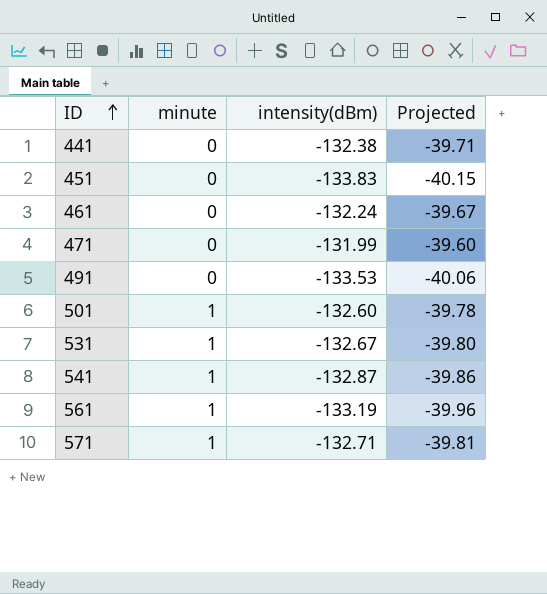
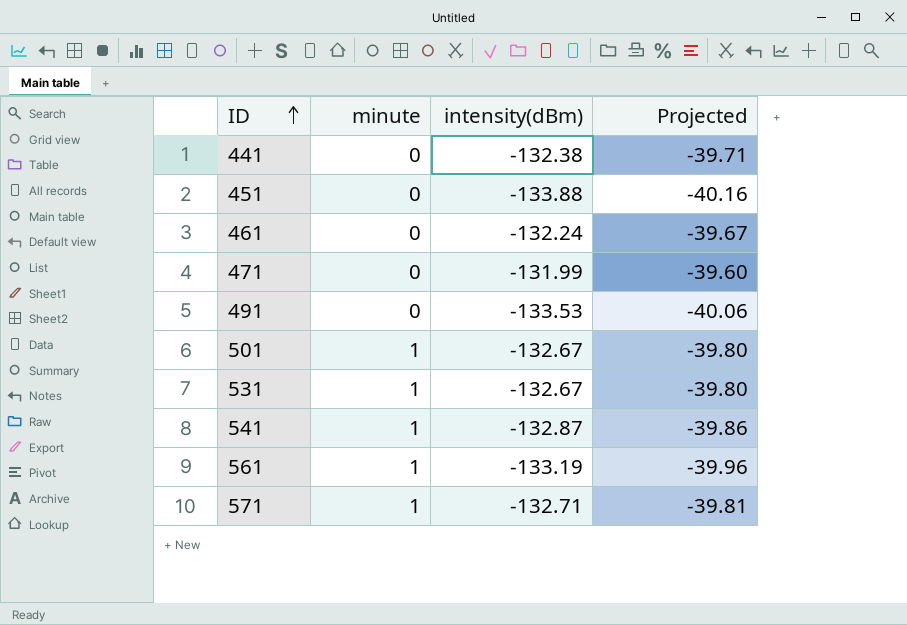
451 | intensity(dBm): -133.83 -> -133.88
451 | Projected: -40.15 -> -40.16
501 | intensity(dBm): -132.60 -> -132.67
501 | Projected: -39.78 -> -39.80

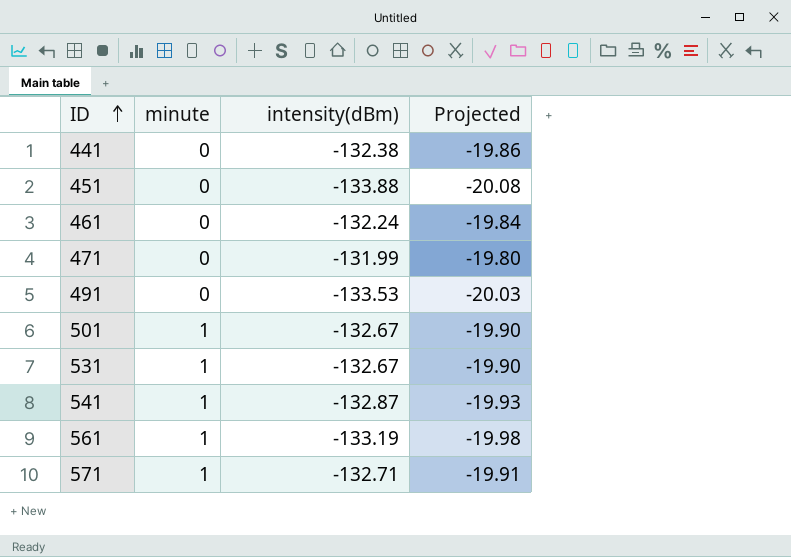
column Projected | formula: [intensity(dBm)] * 0.3 -> [intensity(dBm)] * 0.15

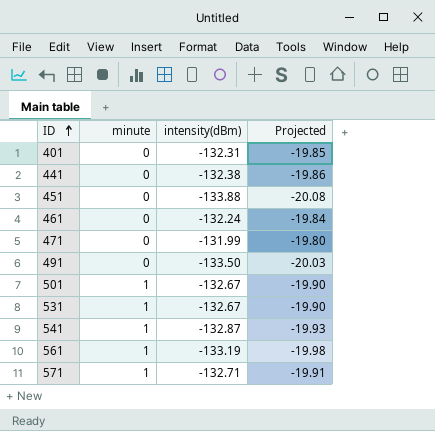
row 401: none -> 0 | -132.31 | -19.85
491 | intensity(dBm): -133.53 -> -133.50

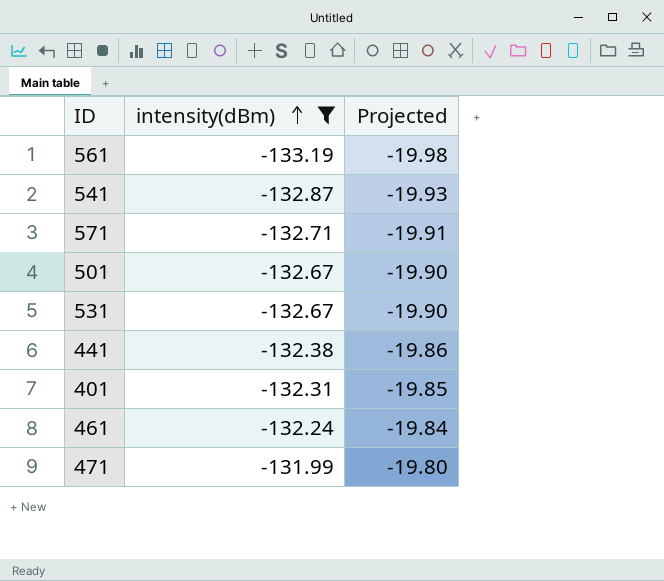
filter: none -> intensity(dBm) >= -133.19
row order: ID ascending -> intensity(dBm) ascending
column minute | position: 2 -> none

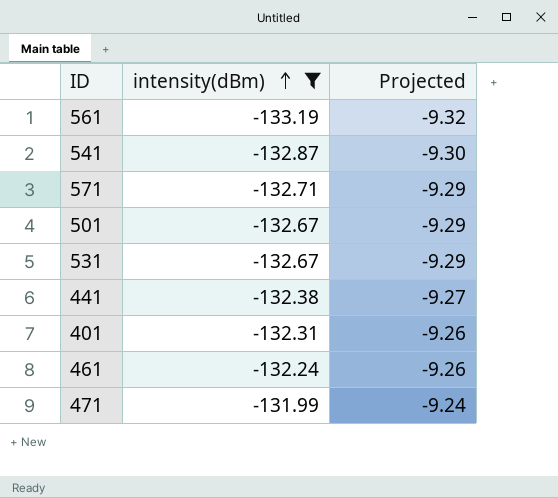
column Projected | formula: [intensity(dBm)] * 0.15 -> [intensity(dBm)] * 0.07

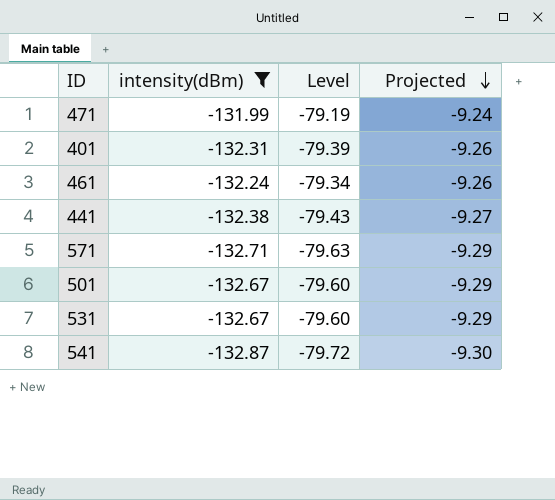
row order: intensity(dBm) ascending -> Projected descending
column Level | formula: none -> [intensity(dBm)] * 0.6
row 561: -133.19 | -9.32 -> none

